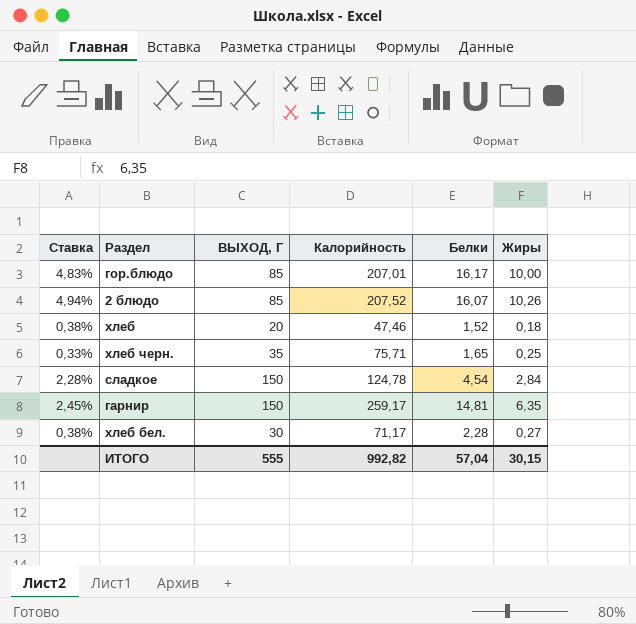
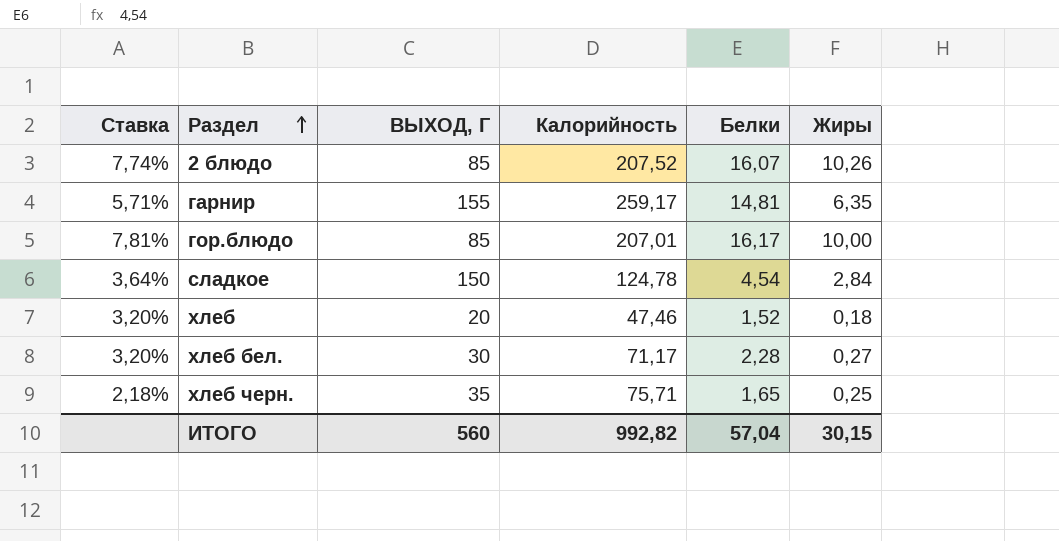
row order: none -> Раздел ascending
column Ставка | formula: [Жиры] / [Калорийность] -> [Белки] / [Калорийность]
гарнир | ВЫХОД, Г: 150 -> 155
ИТОГО | ВЫХОД, Г: 555 -> 560

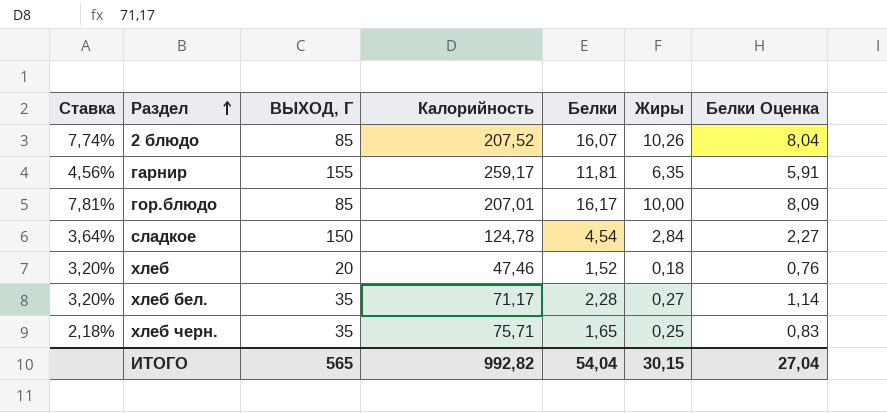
column Белки Оценка | formula: none -> [Белки] * 0,5
гарнир | Ставка: 5,71% -> 4,56%
гарнир | Белки: 14,81 -> 11,81
хлеб бел. | ВЫХОД, Г: 30 -> 35
ИТОГО | ВЫХОД, Г: 560 -> 565
ИТОГО | Белки: 57,04 -> 54,04

